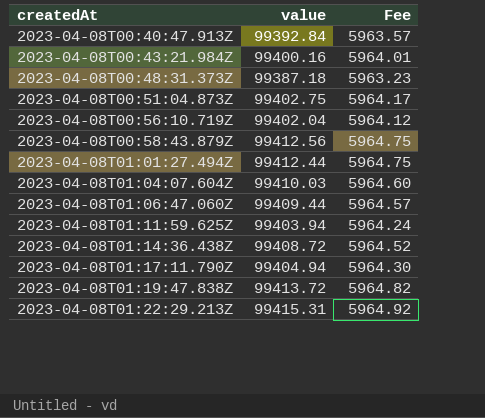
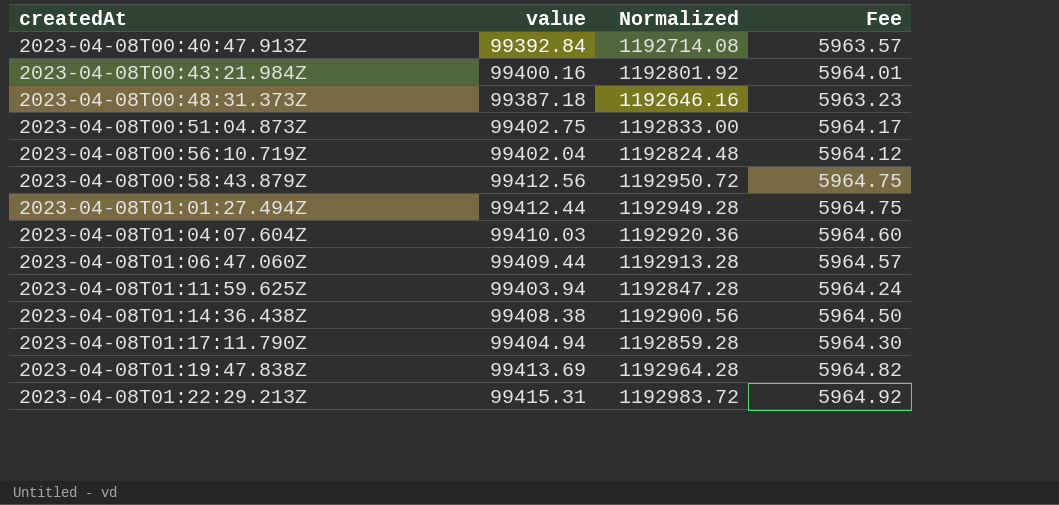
column Normalized | formula: none -> [value] * 12
2023-04-08T01:14:36.438Z | value: 99408.72 -> 99408.38
2023-04-08T01:14:36.438Z | Fee: 5964.52 -> 5964.50
2023-04-08T01:19:47.838Z | value: 99413.72 -> 99413.69

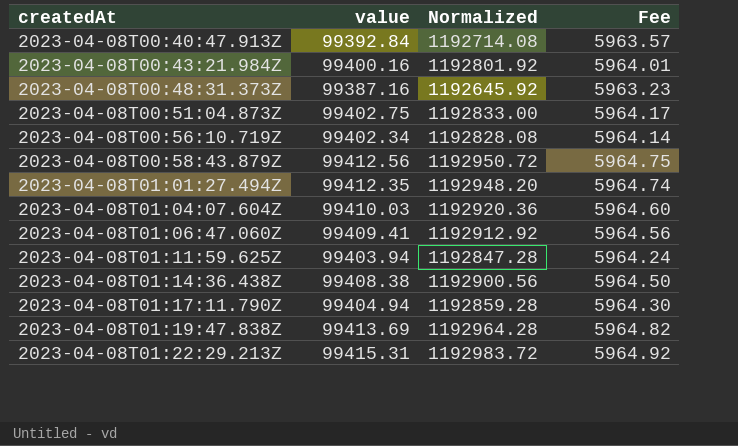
2023-04-08T00:48:31.373Z | value: 99387.18 -> 99387.16
2023-04-08T00:48:31.373Z | Normalized: 1192646.16 -> 1192645.92
2023-04-08T00:56:10.719Z | value: 99402.04 -> 99402.34
2023-04-08T00:56:10.719Z | Normalized: 1192824.48 -> 1192828.08
2023-04-08T00:56:10.719Z | Fee: 5964.12 -> 5964.14
2023-04-08T01:01:27.494Z | value: 99412.44 -> 99412.35
2023-04-08T01:01:27.494Z | Normalized: 1192949.28 -> 1192948.20
2023-04-08T01:01:27.494Z | Fee: 5964.75 -> 5964.74
2023-04-08T01:06:47.060Z | value: 99409.44 -> 99409.41
2023-04-08T01:06:47.060Z | Normalized: 1192913.28 -> 1192912.92
2023-04-08T01:06:47.060Z | Fee: 5964.57 -> 5964.56

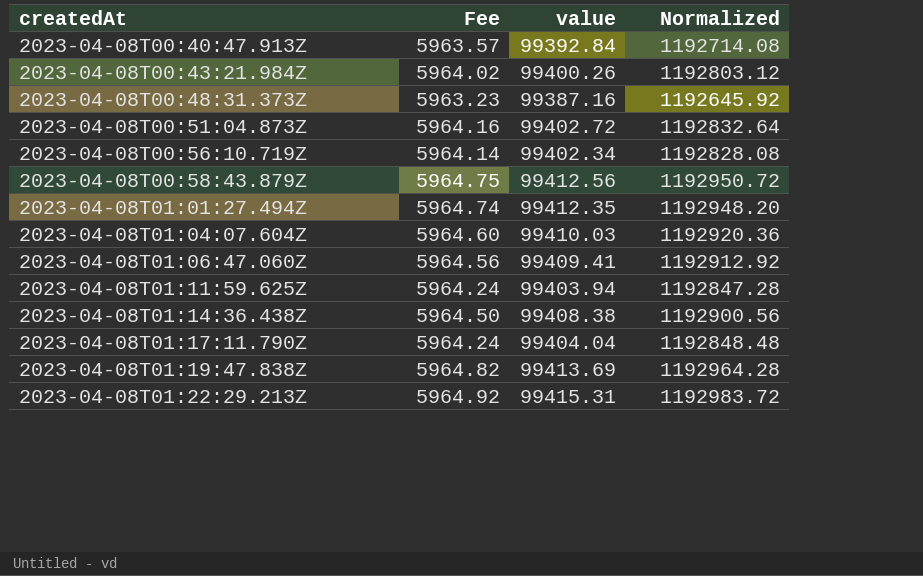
column Fee | position: 4 -> 2
2023-04-08T00:43:21.984Z | Fee: 5964.01 -> 5964.02
2023-04-08T00:43:21.984Z | value: 99400.16 -> 99400.26
2023-04-08T00:43:21.984Z | Normalized: 1192801.92 -> 1192803.12
2023-04-08T00:51:04.873Z | Fee: 5964.17 -> 5964.16
2023-04-08T00:51:04.873Z | value: 99402.75 -> 99402.72
2023-04-08T00:51:04.873Z | Normalized: 1192833.00 -> 1192832.64
2023-04-08T01:17:11.790Z | Fee: 5964.30 -> 5964.24
2023-04-08T01:17:11.790Z | value: 99404.94 -> 99404.04
2023-04-08T01:17:11.790Z | Normalized: 1192859.28 -> 1192848.48

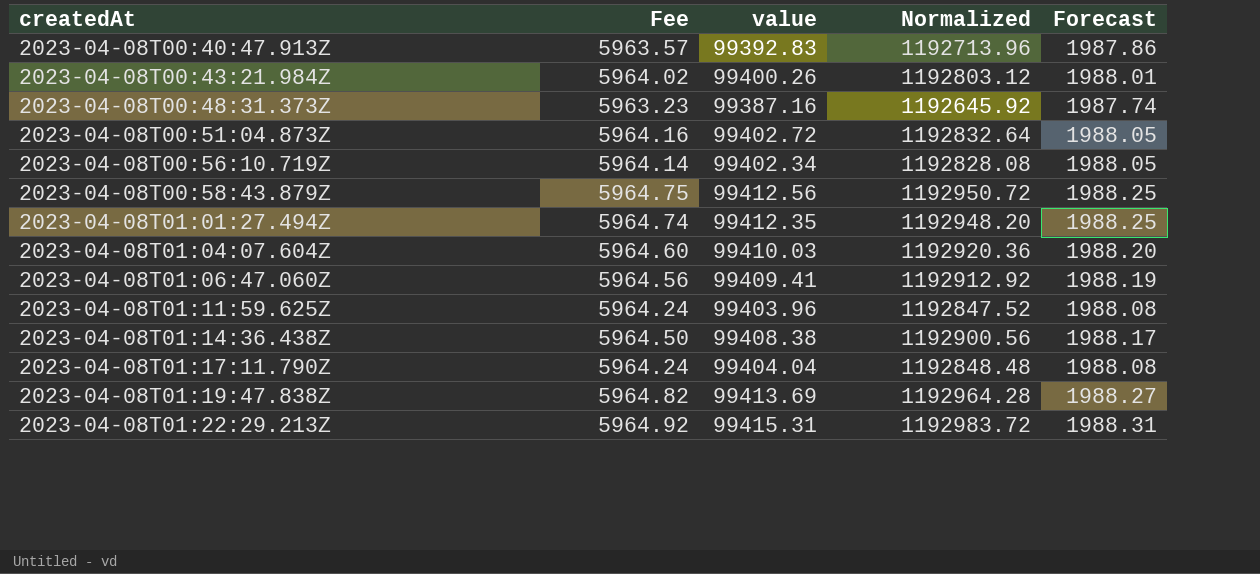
column Forecast | formula: none -> [value] * 0.02
2023-04-08T00:40:47.913Z | value: 99392.84 -> 99392.83
2023-04-08T00:40:47.913Z | Normalized: 1192714.08 -> 1192713.96
2023-04-08T01:11:59.625Z | value: 99403.94 -> 99403.96
2023-04-08T01:11:59.625Z | Normalized: 1192847.28 -> 1192847.52

